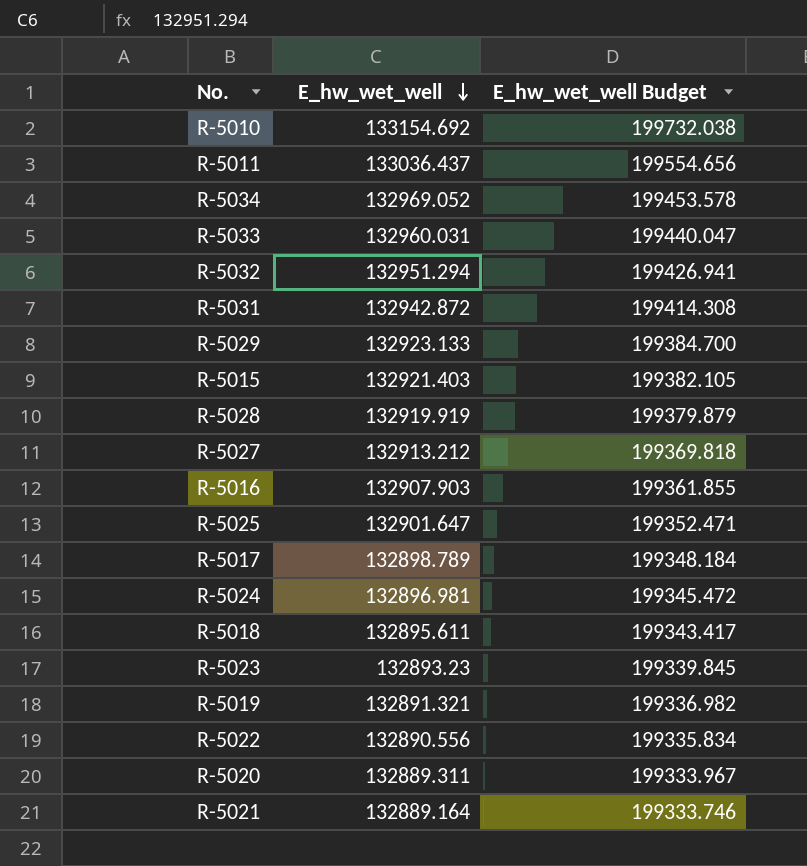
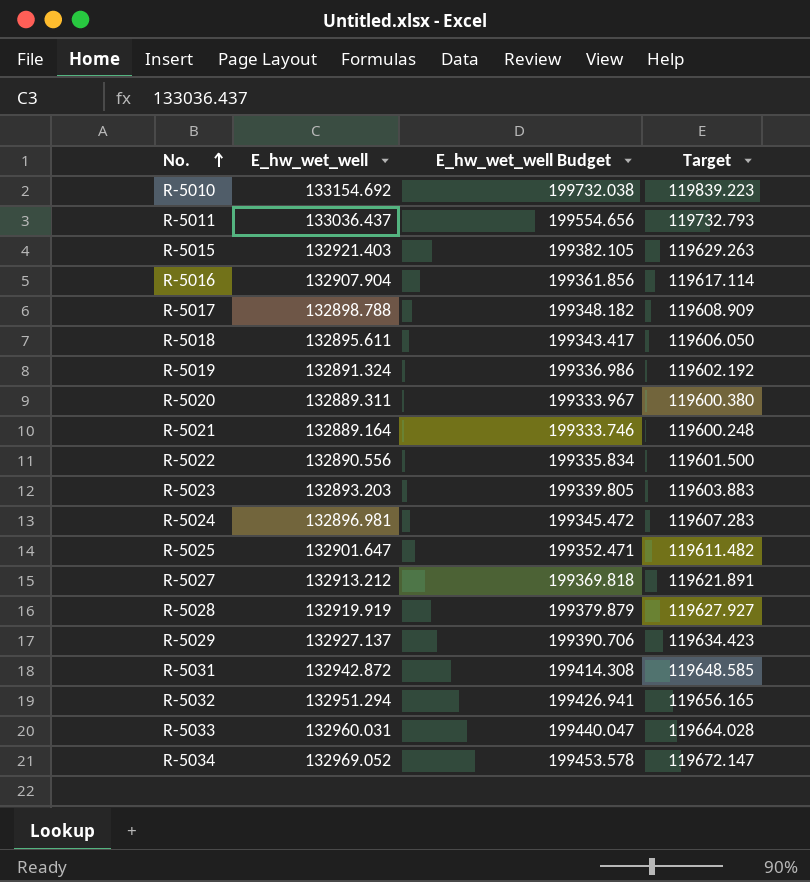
row order: E_hw_wet_well descending -> No. ascending
column Target | formula: none -> [E_hw_wet_well] * 0.9
R-5016 | E_hw_wet_well: 132907.903 -> 132907.904
R-5016 | E_hw_wet_well Budget: 199361.855 -> 199361.856
R-5017 | E_hw_wet_well: 132898.789 -> 132898.788
R-5017 | E_hw_wet_well Budget: 199348.184 -> 199348.182
R-5019 | E_hw_wet_well: 132891.321 -> 132891.324
R-5019 | E_hw_wet_well Budget: 199336.982 -> 199336.986
R-5023 | E_hw_wet_well: 132893.23 -> 132893.203
R-5023 | E_hw_wet_well Budget: 199339.845 -> 199339.805
R-5029 | E_hw_wet_well: 132923.133 -> 132927.137
R-5029 | E_hw_wet_well Budget: 199384.700 -> 199390.706

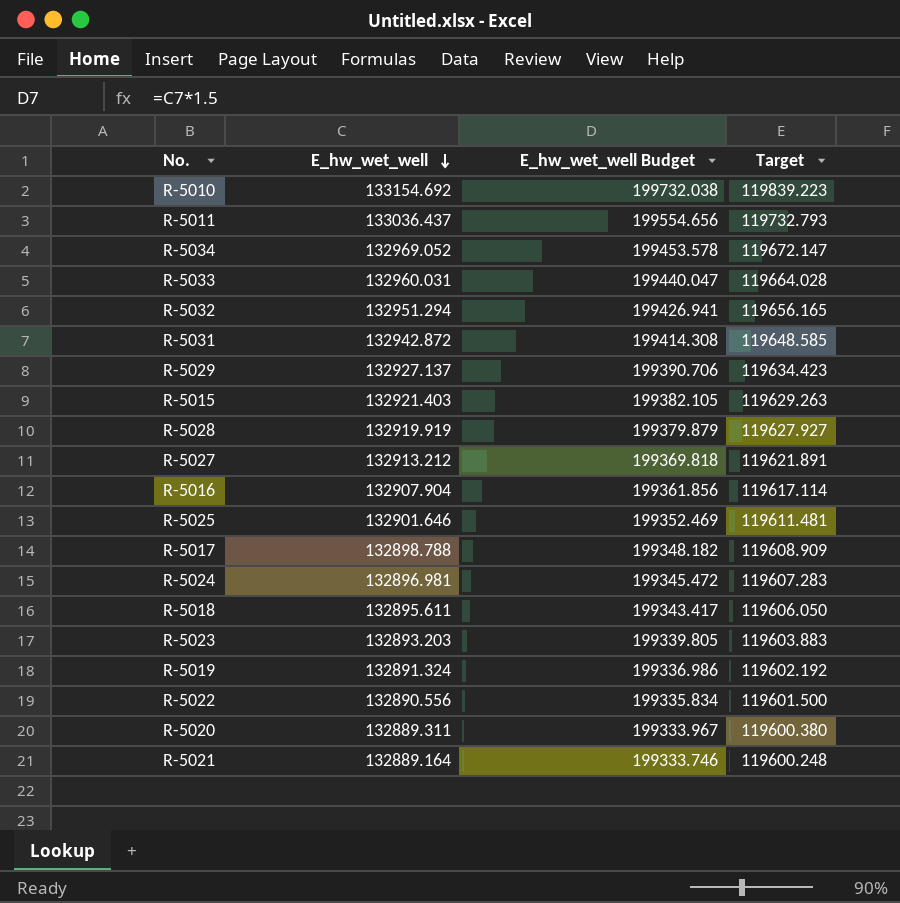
row order: No. ascending -> E_hw_wet_well descending
R-5025 | E_hw_wet_well: 132901.647 -> 132901.646
R-5025 | E_hw_wet_well Budget: 199352.471 -> 199352.469
R-5025 | Target: 119611.482 -> 119611.481

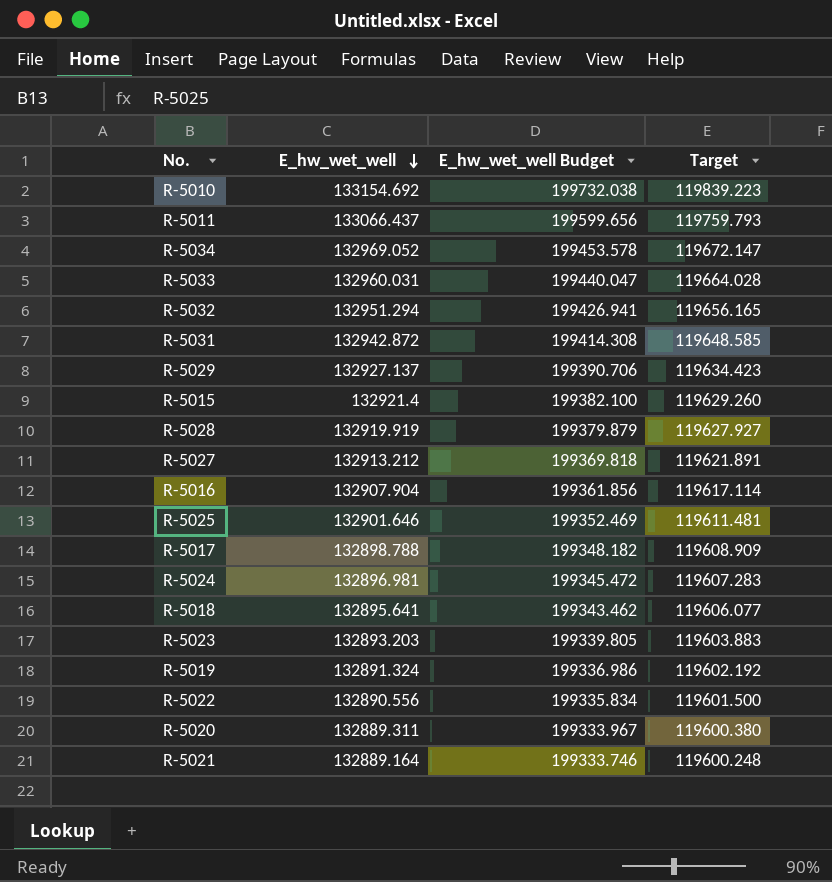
R-5011 | E_hw_wet_well: 133036.437 -> 133066.437
R-5011 | E_hw_wet_well Budget: 199554.656 -> 199599.656
R-5011 | Target: 119732.793 -> 119759.793
R-5015 | E_hw_wet_well: 132921.403 -> 132921.4
R-5015 | E_hw_wet_well Budget: 199382.105 -> 199382.100
R-5015 | Target: 119629.263 -> 119629.260
R-5018 | E_hw_wet_well: 132895.611 -> 132895.641
R-5018 | E_hw_wet_well Budget: 199343.417 -> 199343.462
R-5018 | Target: 119606.050 -> 119606.077

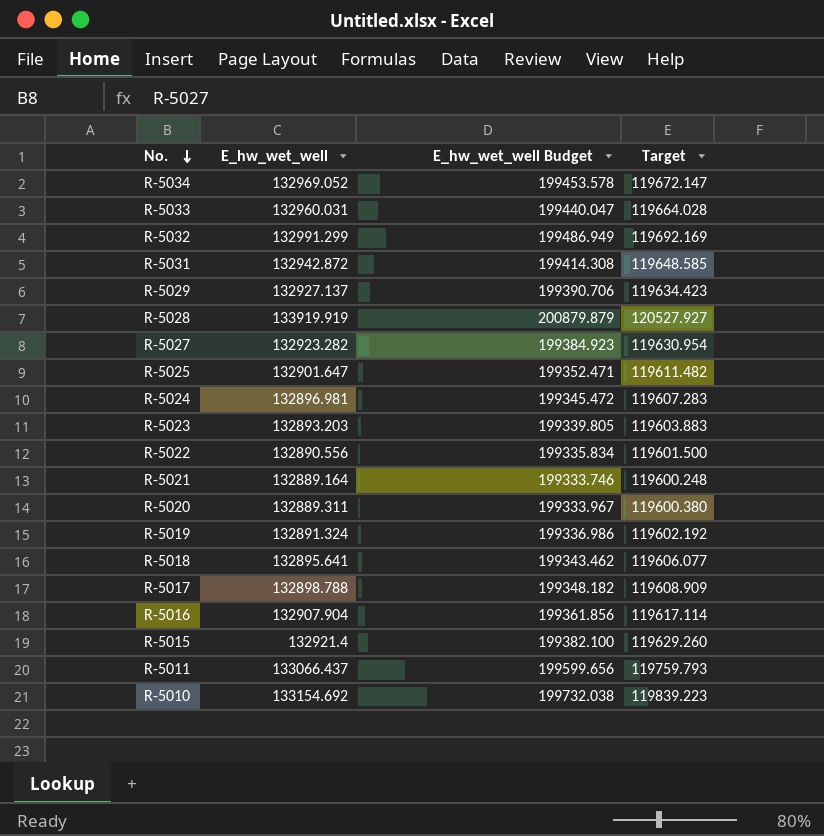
row order: E_hw_wet_well descending -> No. descending
R-5032 | E_hw_wet_well: 132951.294 -> 132991.299
R-5032 | E_hw_wet_well Budget: 199426.941 -> 199486.949
R-5032 | Target: 119656.165 -> 119692.169
R-5028 | E_hw_wet_well: 132919.919 -> 133919.919
R-5028 | E_hw_wet_well Budget: 199379.879 -> 200879.879
R-5028 | Target: 119627.927 -> 120527.927
R-5027 | E_hw_wet_well: 132913.212 -> 132923.282
R-5027 | E_hw_wet_well Budget: 199369.818 -> 199384.923
R-5027 | Target: 119621.891 -> 119630.954
R-5025 | E_hw_wet_well: 132901.646 -> 132901.647
R-5025 | E_hw_wet_well Budget: 199352.469 -> 199352.471
R-5025 | Target: 119611.481 -> 119611.482

